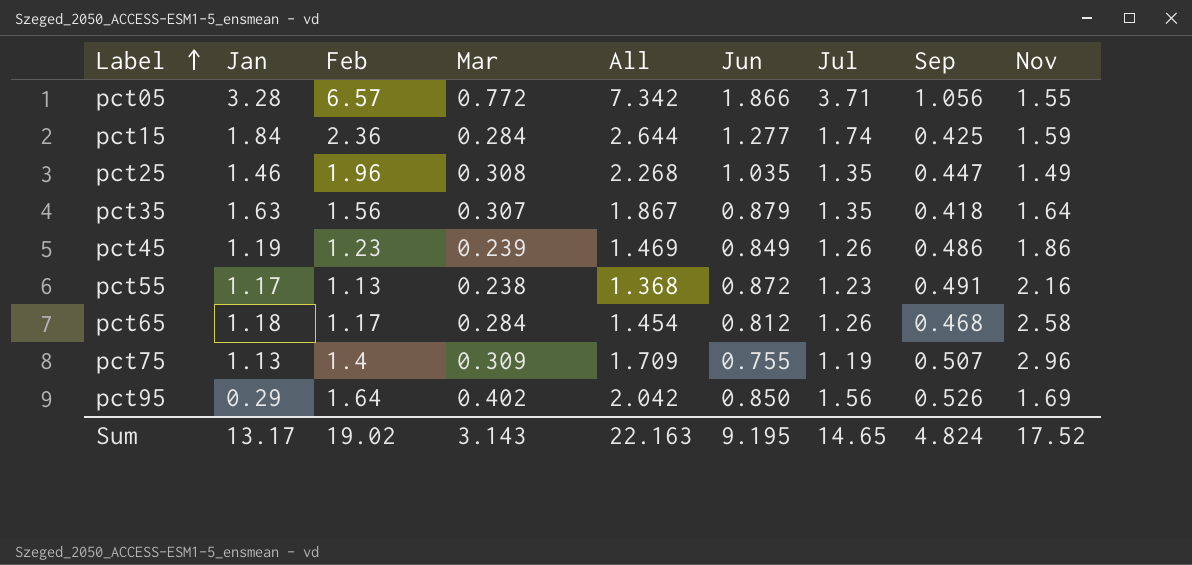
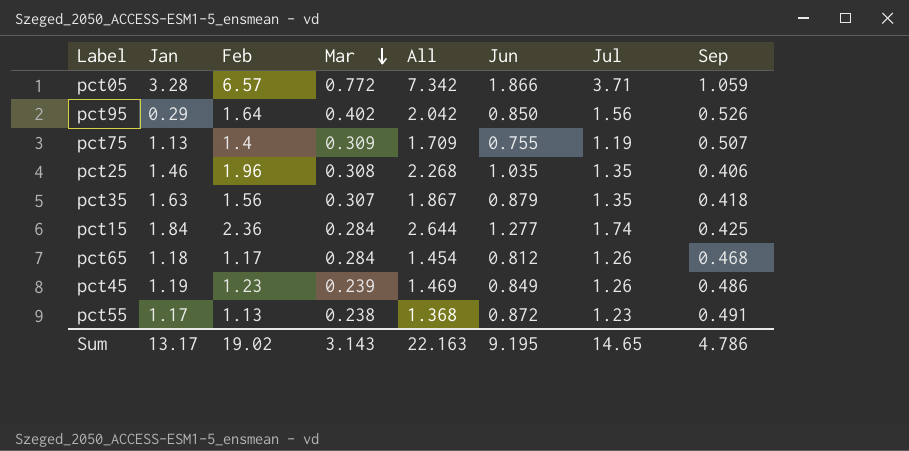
row order: Label ascending -> Mar descending
column Nov | position: 9 -> none
pct05 | Sep: 1.056 -> 1.059
pct25 | Sep: 0.447 -> 0.406
Sum | Sep: 4.824 -> 4.786

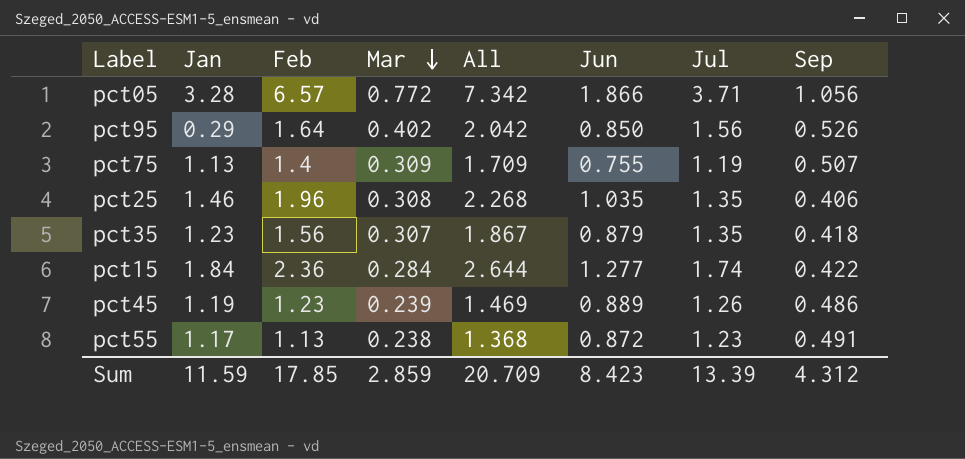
row pct65: 1.18 | 1.17 | 0.284 | 1.454 | 0.812 | 1.26 | 0.468 -> none
pct05 | Sep: 1.059 -> 1.056
pct35 | Jan: 1.63 -> 1.23
pct15 | Sep: 0.425 -> 0.422
pct45 | Jun: 0.849 -> 0.889
Sum | Jan: 13.17 -> 11.59
Sum | Feb: 19.02 -> 17.85
Sum | Mar: 3.143 -> 2.859
Sum | All: 22.163 -> 20.709
Sum | Jun: 9.195 -> 8.423
Sum | Jul: 14.65 -> 13.39
Sum | Sep: 4.786 -> 4.312

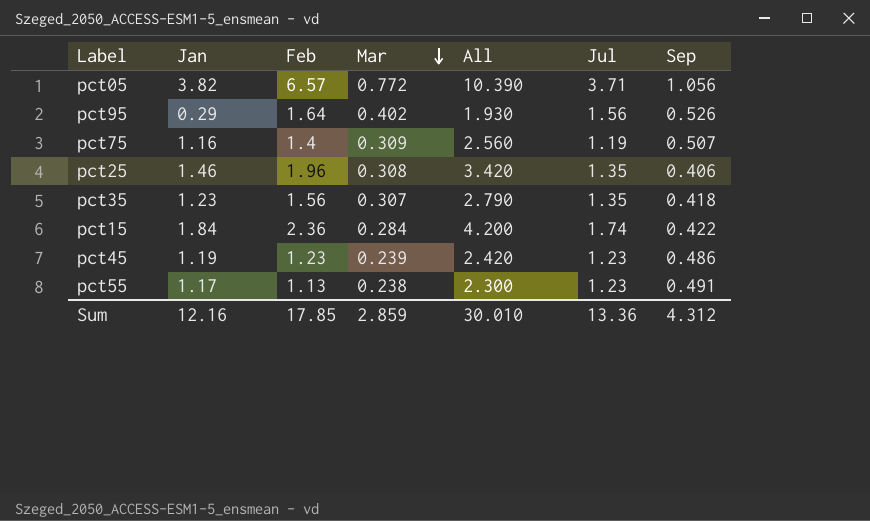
column Jun | position: 6 -> none
column All | formula: [Feb] + [Mar] -> [Jan] + [Feb]
pct05 | Jan: 3.28 -> 3.82
pct75 | Jan: 1.13 -> 1.16
pct45 | Jul: 1.26 -> 1.23
Sum | Jan: 11.59 -> 12.16
Sum | All: 20.709 -> 30.010
Sum | Jul: 13.39 -> 13.36

